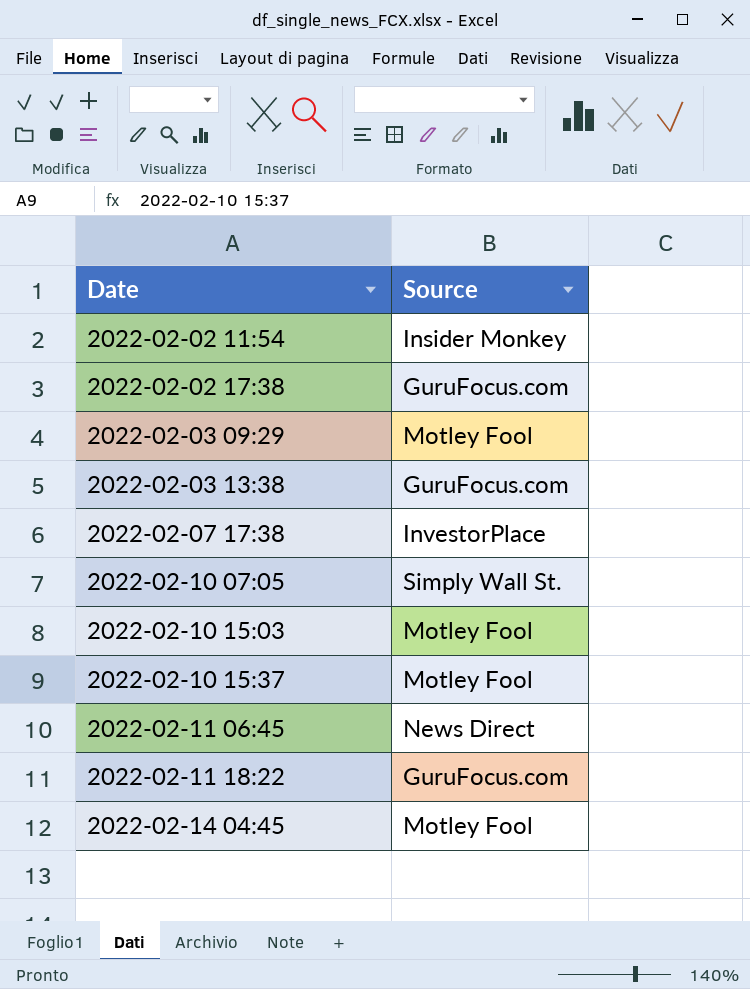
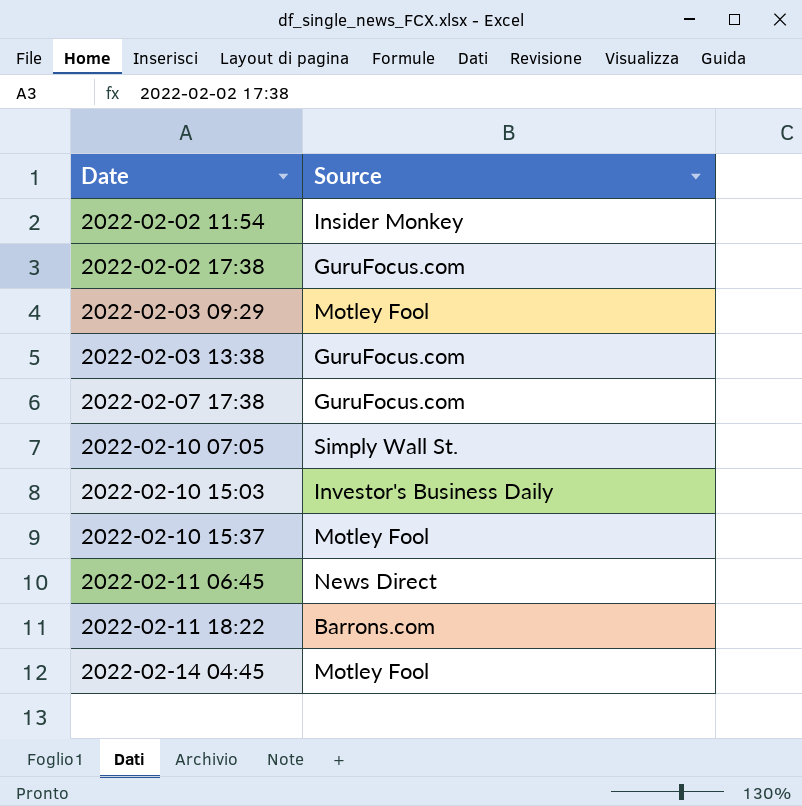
2022-02-07 17:38 | Source: InvestorPlace -> GuruFocus.com
2022-02-10 15:03 | Source: Motley Fool -> Investor's Business Daily
2022-02-11 18:22 | Source: GuruFocus.com -> Barrons.com

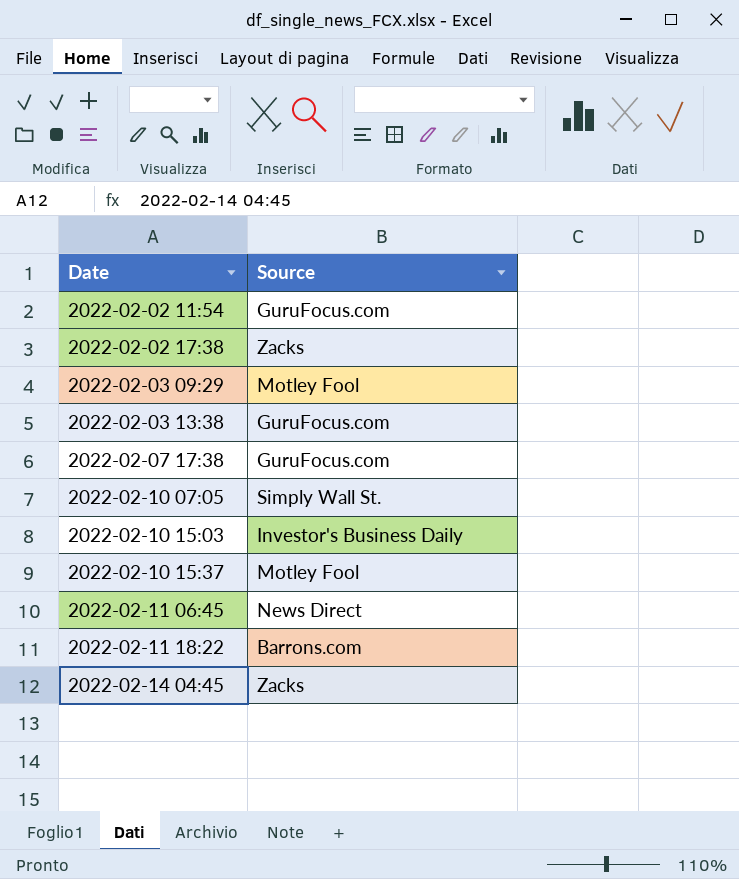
2022-02-02 11:54 | Source: Insider Monkey -> GuruFocus.com
2022-02-02 17:38 | Source: GuruFocus.com -> Zacks
2022-02-14 04:45 | Source: Motley Fool -> Zacks

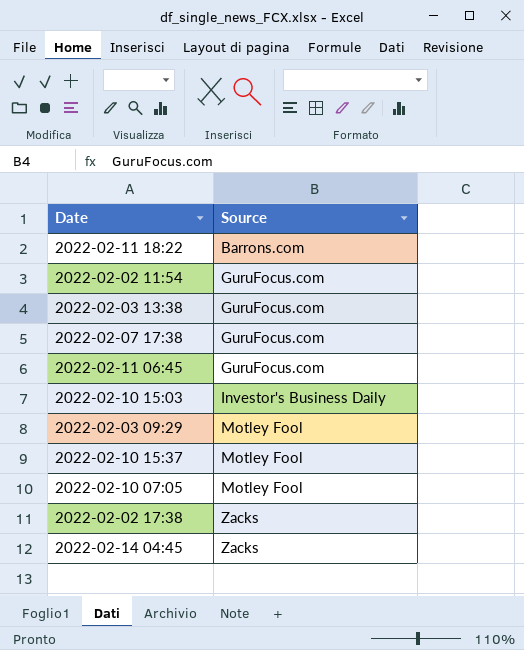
row order: Date ascending -> Source ascending
2022-02-11 06:45 | Source: News Direct -> GuruFocus.com
2022-02-10 07:05 | Source: Simply Wall St. -> Motley Fool

